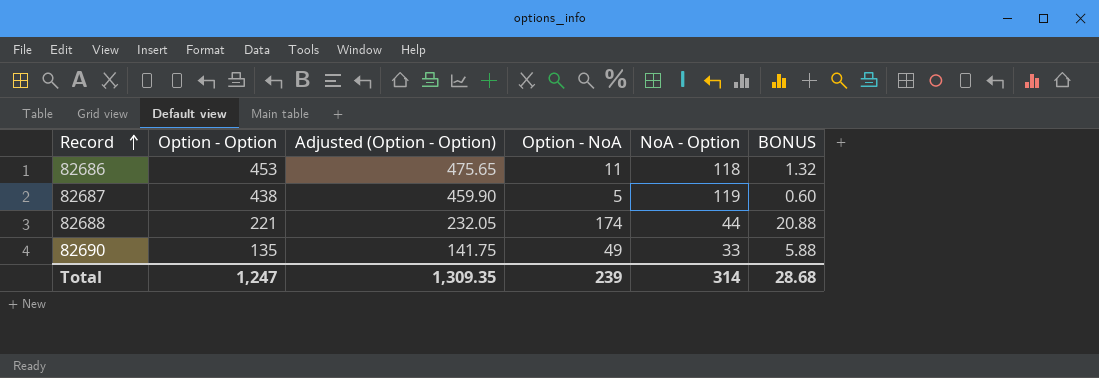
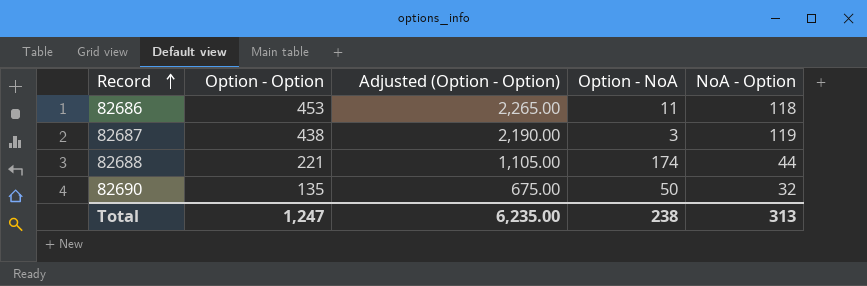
column BONUS | formula: [Option - NoA] * 0.12 -> none
column Adjusted (Option - Option) | formula: [Option - Option] * 1.05 -> [Option - Option] * 5
82687 | Option - NoA: 5 -> 3
82690 | Option - NoA: 49 -> 50
82690 | NoA - Option: 33 -> 32
Total | Adjusted (Option - Option): 1,309.35 -> 6,235.00
Total | Option - NoA: 239 -> 238
Total | NoA - Option: 314 -> 313

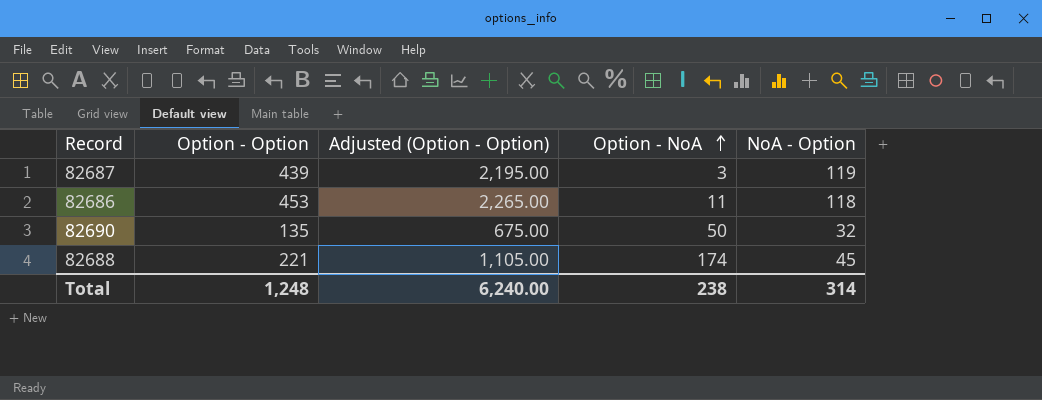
row order: Record ascending -> Option - NoA ascending
82687 | Option - Option: 438 -> 439
82687 | Adjusted (Option - Option): 2,190.00 -> 2,195.00
82688 | NoA - Option: 44 -> 45
Total | Option - Option: 1,247 -> 1,248
Total | Adjusted (Option - Option): 6,235.00 -> 6,240.00
Total | NoA - Option: 313 -> 314

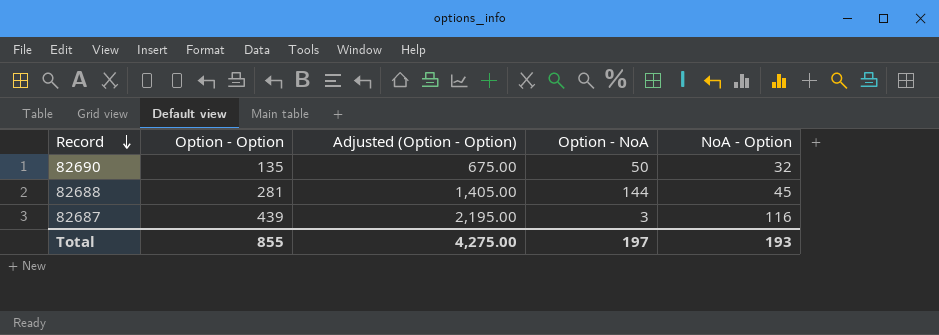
row order: Option - NoA ascending -> Record descending
row 82686: 453 | 2,265.00 | 11 | 118 -> none
82688 | Option - Option: 221 -> 281
82688 | Adjusted (Option - Option): 1,105.00 -> 1,405.00
82688 | Option - NoA: 174 -> 144
82687 | NoA - Option: 119 -> 116
Total | Option - Option: 1,248 -> 855
Total | Adjusted (Option - Option): 6,240.00 -> 4,275.00
Total | Option - NoA: 238 -> 197
Total | NoA - Option: 314 -> 193

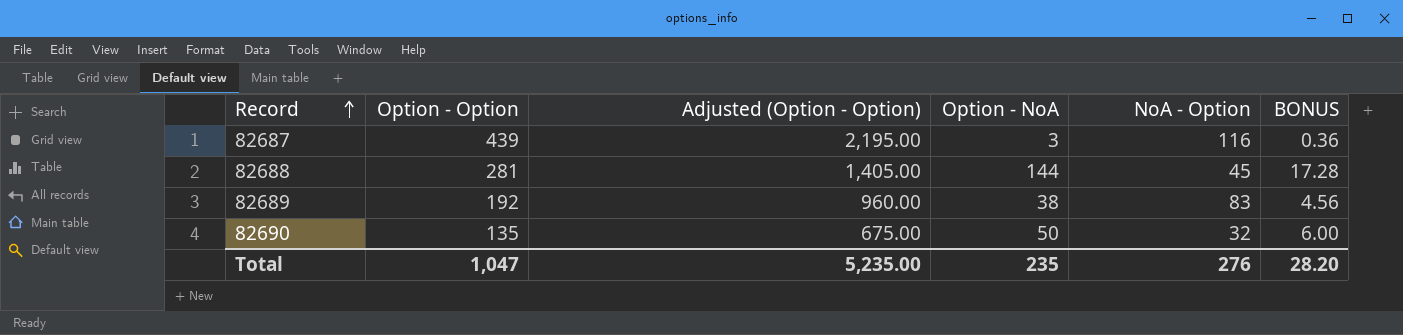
row order: Record descending -> Record ascending
column BONUS | formula: none -> [Option - NoA] * 0.12
row 82689: none -> 192 | 960.00 | 38 | 83 | 4.56
Total | Option - Option: 855 -> 1,047
Total | Adjusted (Option - Option): 4,275.00 -> 5,235.00
Total | Option - NoA: 197 -> 235
Total | NoA - Option: 193 -> 276

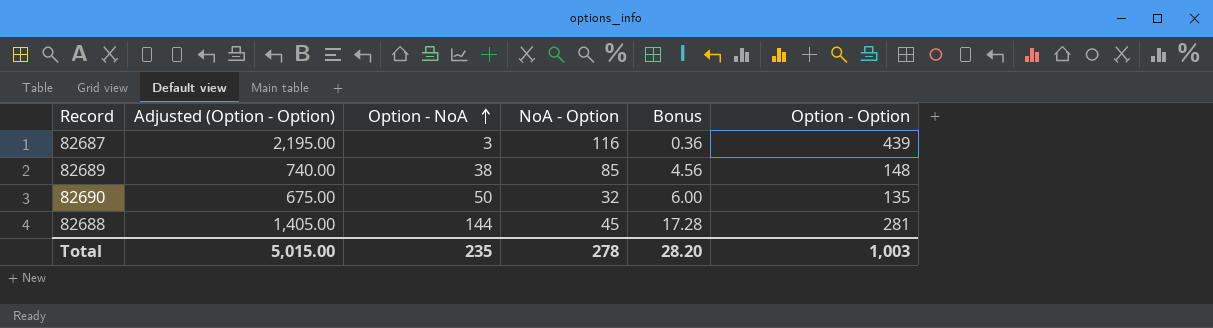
row order: Record ascending -> Option - NoA ascending
column name: BONUS -> Bonus
column Option - Option | position: 2 -> 6
82689 | Adjusted (Option - Option): 960.00 -> 740.00
82689 | NoA - Option: 83 -> 85
82689 | Option - Option: 192 -> 148
Total | Adjusted (Option - Option): 5,235.00 -> 5,015.00
Total | NoA - Option: 276 -> 278
Total | Option - Option: 1,047 -> 1,003

